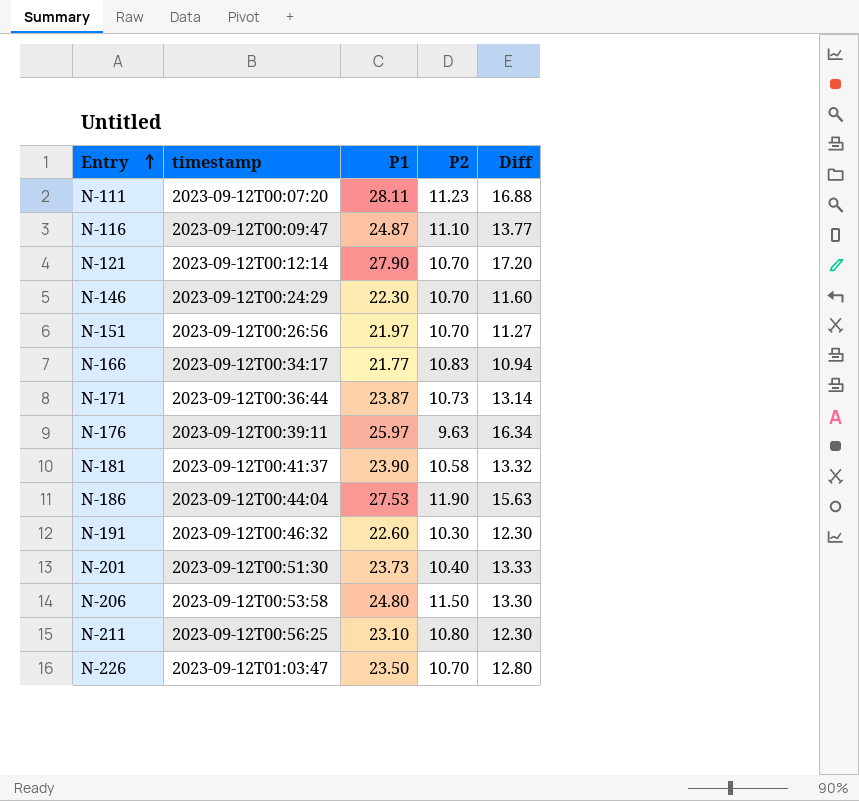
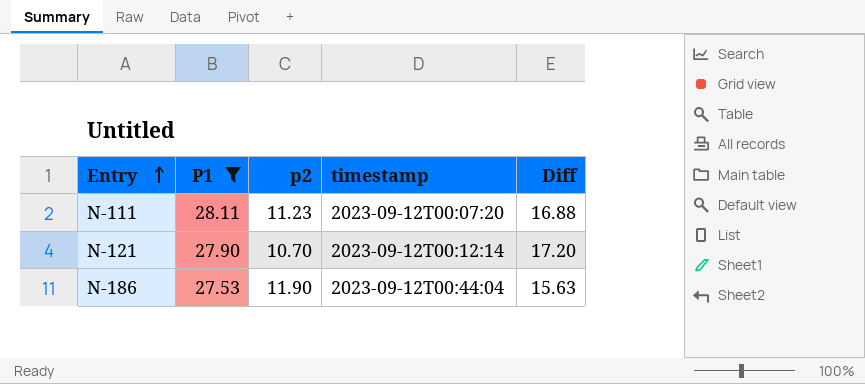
filter: none -> P1 >= 27.53
column name: P2 -> p2
column timestamp | position: 2 -> 4

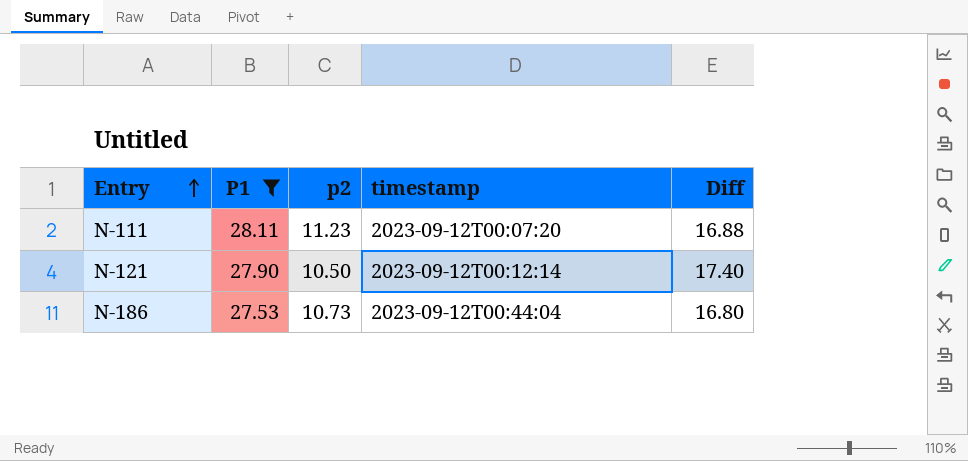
N-121 | p2: 10.70 -> 10.50
N-121 | Diff: 17.20 -> 17.40
N-186 | p2: 11.90 -> 10.73
N-186 | Diff: 15.63 -> 16.80

